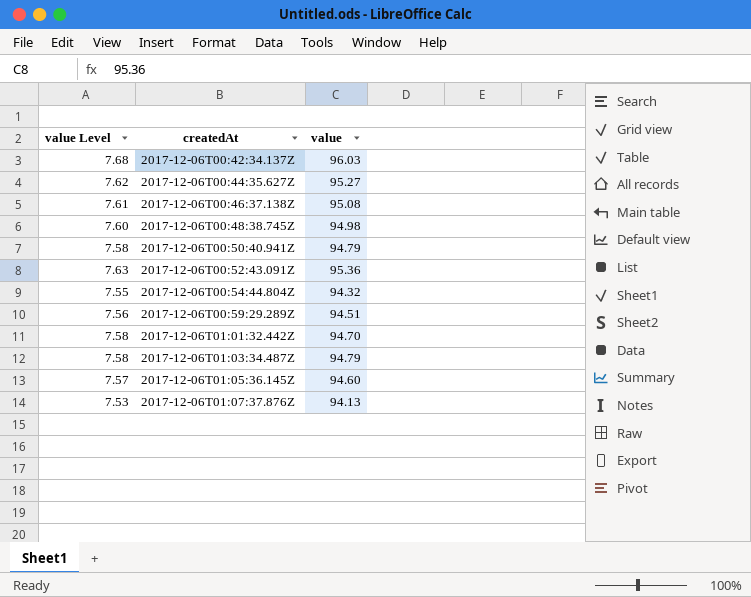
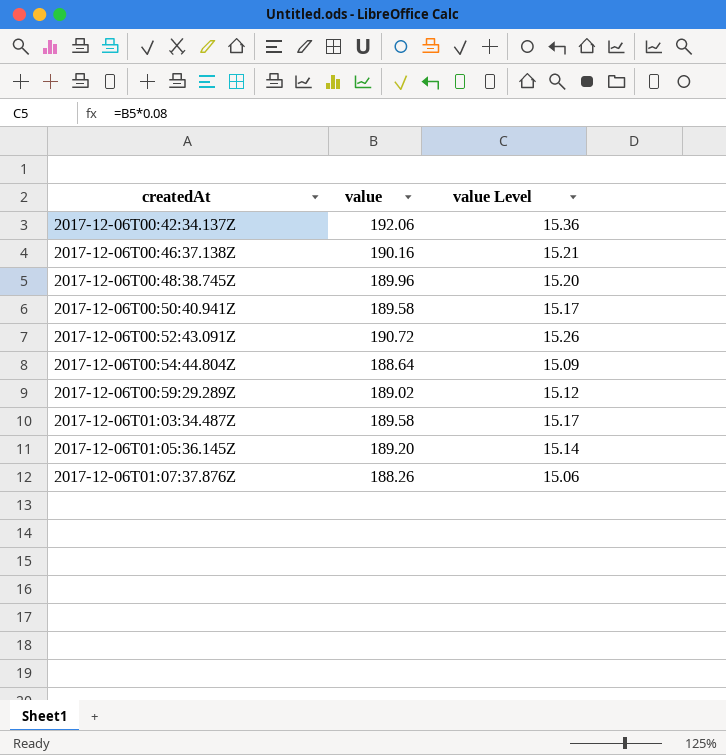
column value Level | position: 1 -> 3
row 2017-12-06T00:44:35.627Z: 7.62 | 95.27 -> none
row 2017-12-06T01:01:32.442Z: 7.58 | 94.70 -> none
2017-12-06T00:42:34.137Z | value: 96.03 -> 192.06
2017-12-06T00:42:34.137Z | value Level: 7.68 -> 15.36
2017-12-06T00:46:37.138Z | value: 95.08 -> 190.16
2017-12-06T00:46:37.138Z | value Level: 7.61 -> 15.21
2017-12-06T00:48:38.745Z | value: 94.98 -> 189.96
2017-12-06T00:48:38.745Z | value Level: 7.60 -> 15.20
2017-12-06T00:50:40.941Z | value: 94.79 -> 189.58
2017-12-06T00:50:40.941Z | value Level: 7.58 -> 15.17
2017-12-06T00:52:43.091Z | value: 95.36 -> 190.72
2017-12-06T00:52:43.091Z | value Level: 7.63 -> 15.26
2017-12-06T00:54:44.804Z | value: 94.32 -> 188.64
2017-12-06T00:54:44.804Z | value Level: 7.55 -> 15.09
2017-12-06T00:59:29.289Z | value: 94.51 -> 189.02
2017-12-06T00:59:29.289Z | value Level: 7.56 -> 15.12
2017-12-06T01:03:34.487Z | value: 94.79 -> 189.58
2017-12-06T01:03:34.487Z | value Level: 7.58 -> 15.17
2017-12-06T01:05:36.145Z | value: 94.60 -> 189.20
2017-12-06T01:05:36.145Z | value Level: 7.57 -> 15.14
2017-12-06T01:07:37.876Z | value: 94.13 -> 188.26
2017-12-06T01:07:37.876Z | value Level: 7.53 -> 15.06

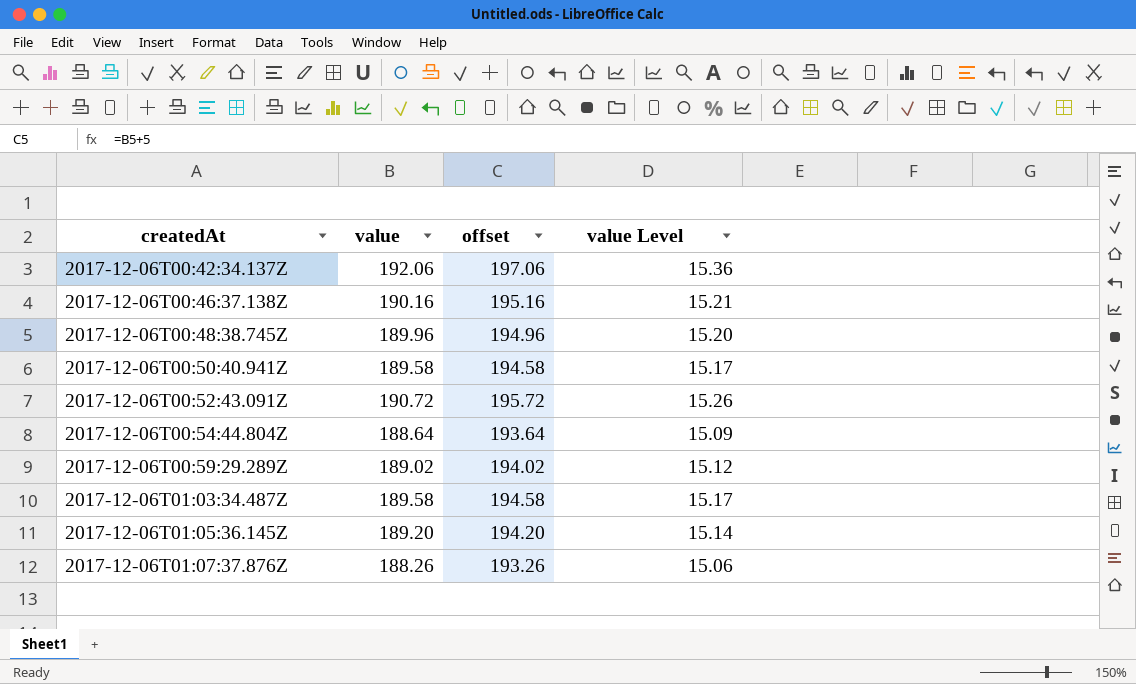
column offset | formula: none -> [value] + 5

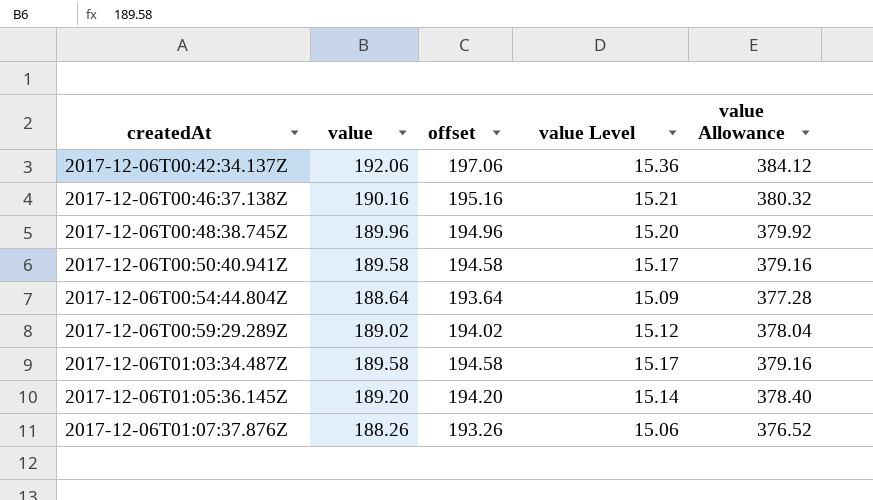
column value Allowance | formula: none -> [value] * 2
row 2017-12-06T00:52:43.091Z: 190.72 | 195.72 | 15.26 -> none

